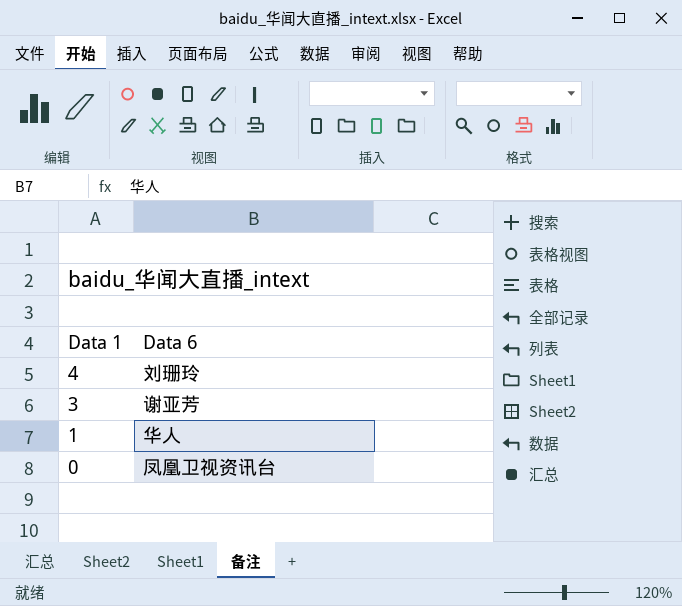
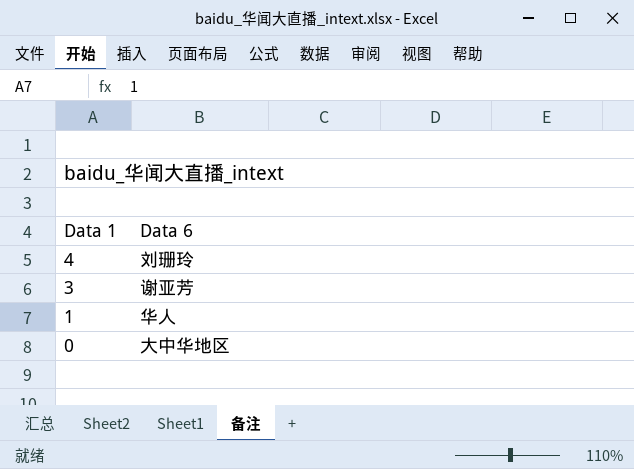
0 | Data 6: 凤凰卫视资讯台 -> 大中华地区

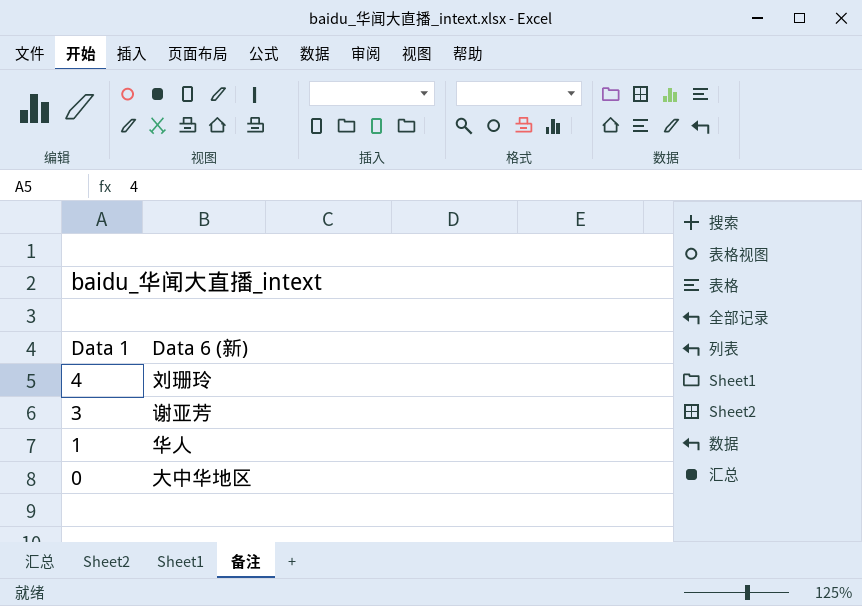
column name: Data 6 -> Data 6 (新)

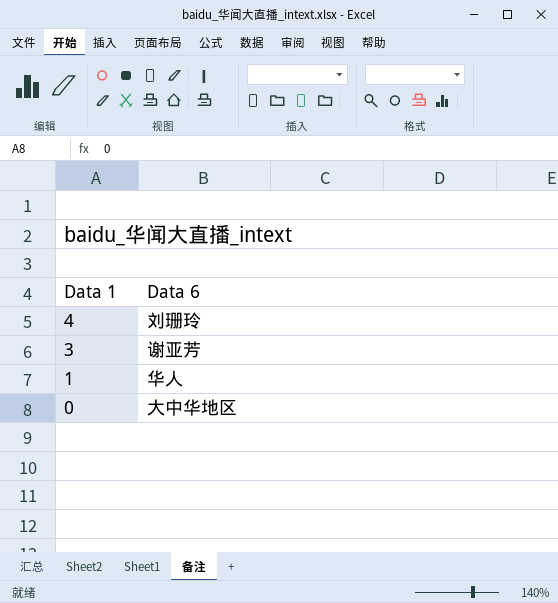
column name: Data 6 (新) -> Data 6

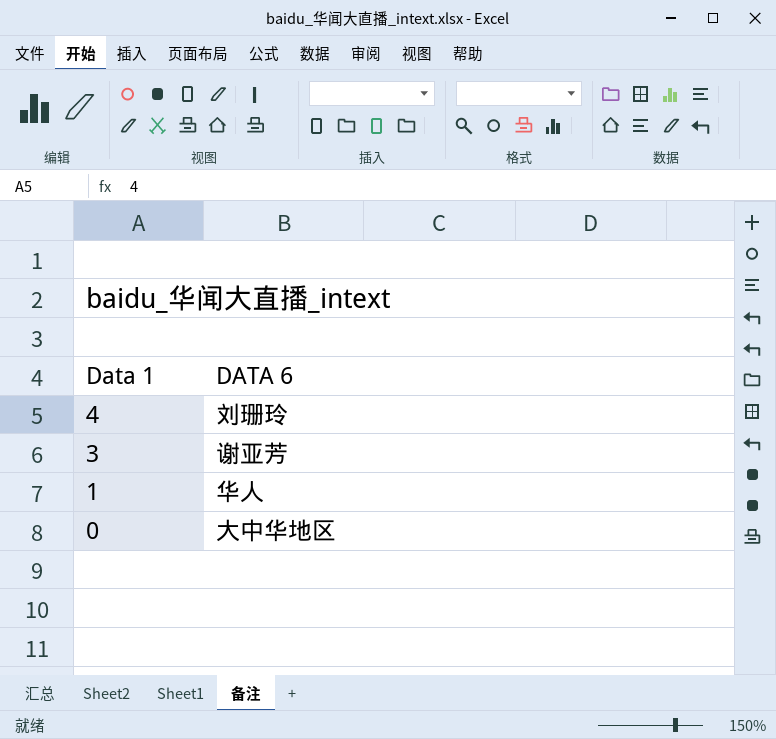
column name: Data 6 -> DATA 6

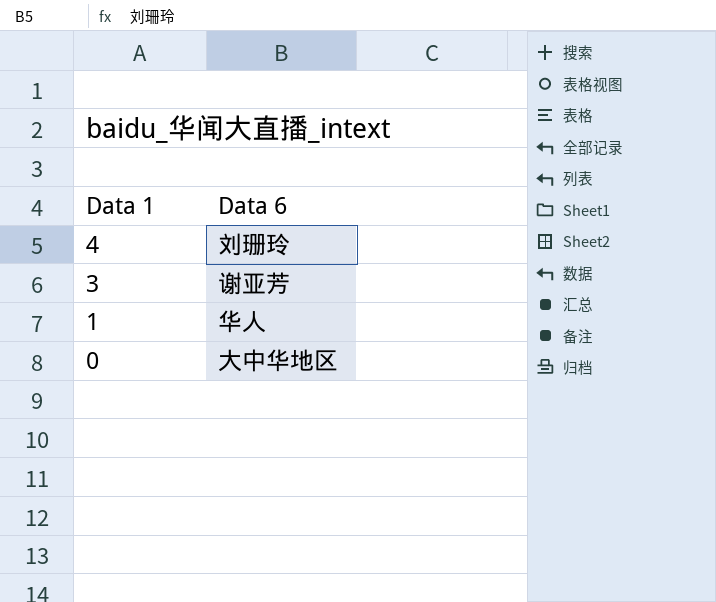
column name: DATA 6 -> Data 6

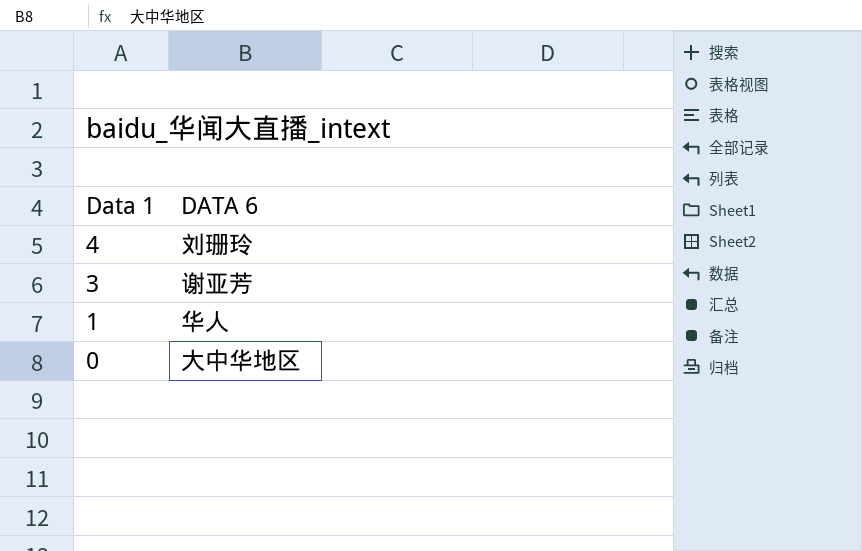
column name: Data 6 -> DATA 6

